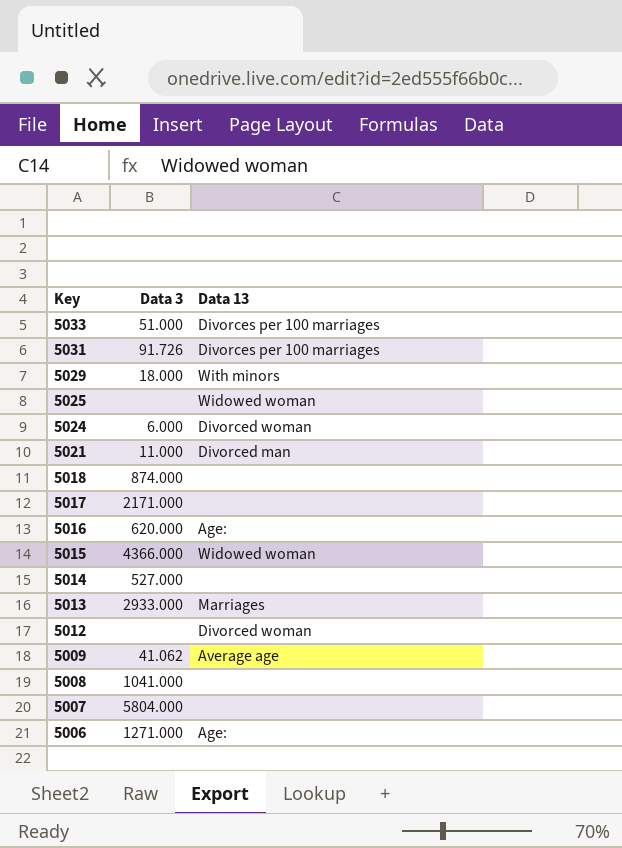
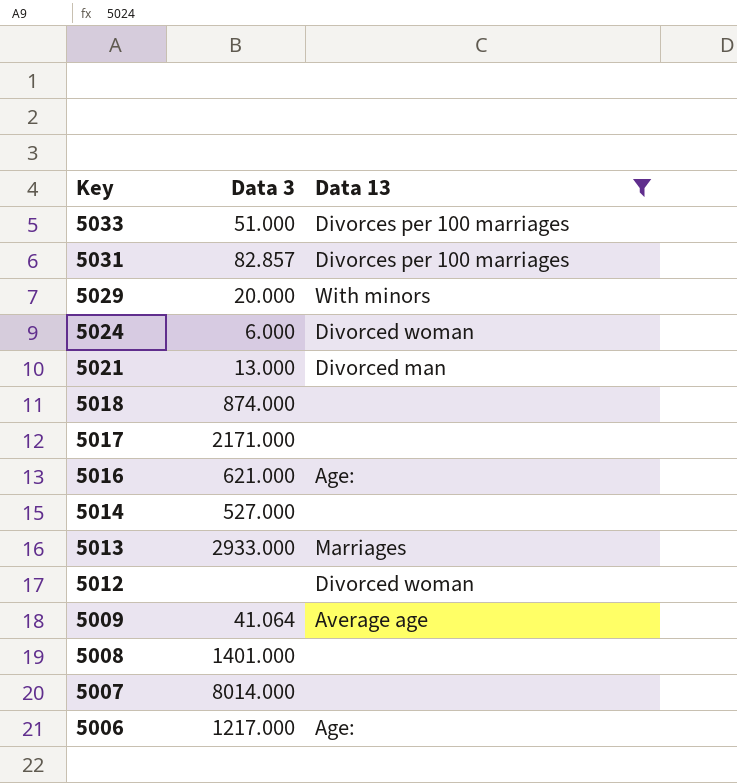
filter: none -> Data 13 != Widowed woman
5031 | Data 3: 91.726 -> 82.857
5029 | Data 3: 18.000 -> 20.000
5021 | Data 3: 11.000 -> 13.000
5016 | Data 3: 620.000 -> 621.000
5009 | Data 3: 41.062 -> 41.064
5008 | Data 3: 1041.000 -> 1401.000
5007 | Data 3: 5804.000 -> 8014.000
5006 | Data 3: 1271.000 -> 1217.000

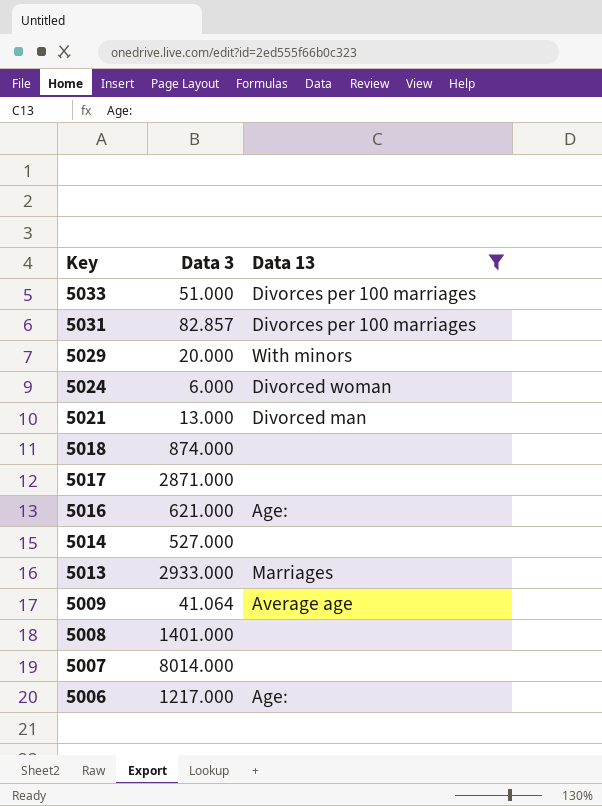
row 5012: none | Divorced woman -> none
5017 | Data 3: 2171.000 -> 2871.000

